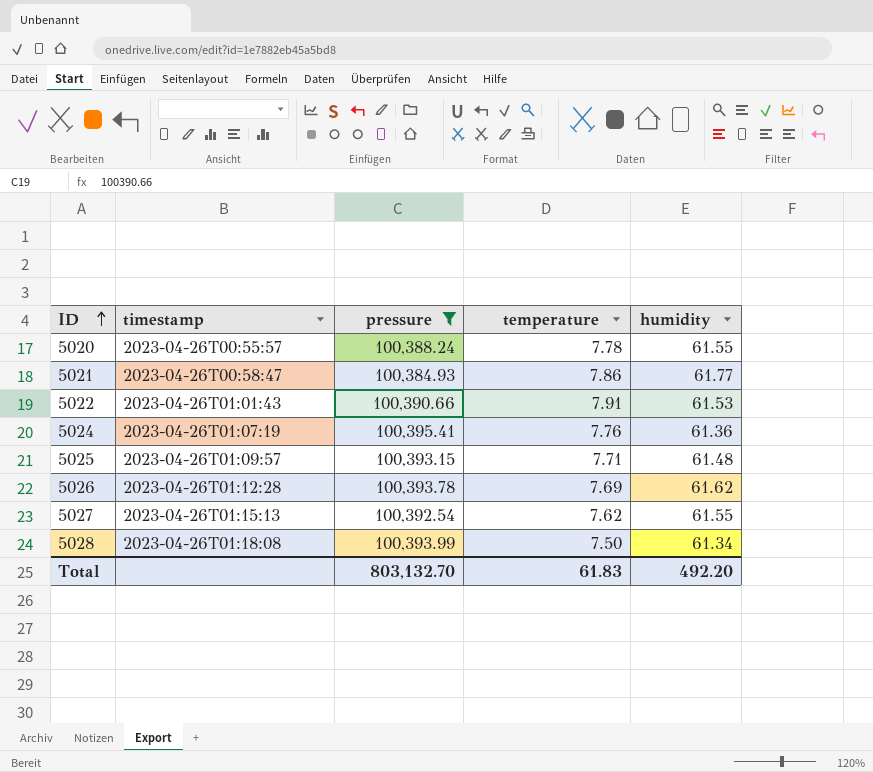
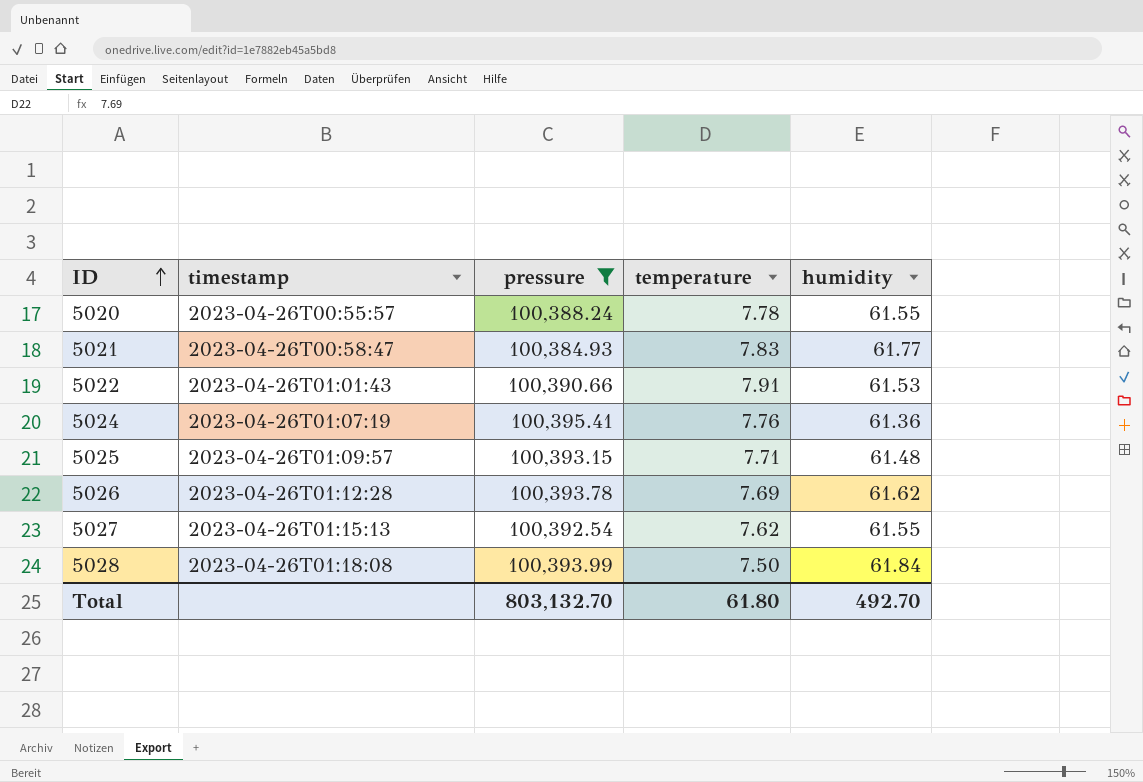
5021 | temperature: 7.86 -> 7.83
5028 | humidity: 61.34 -> 61.84
Total | temperature: 61.83 -> 61.80
Total | humidity: 492.20 -> 492.70

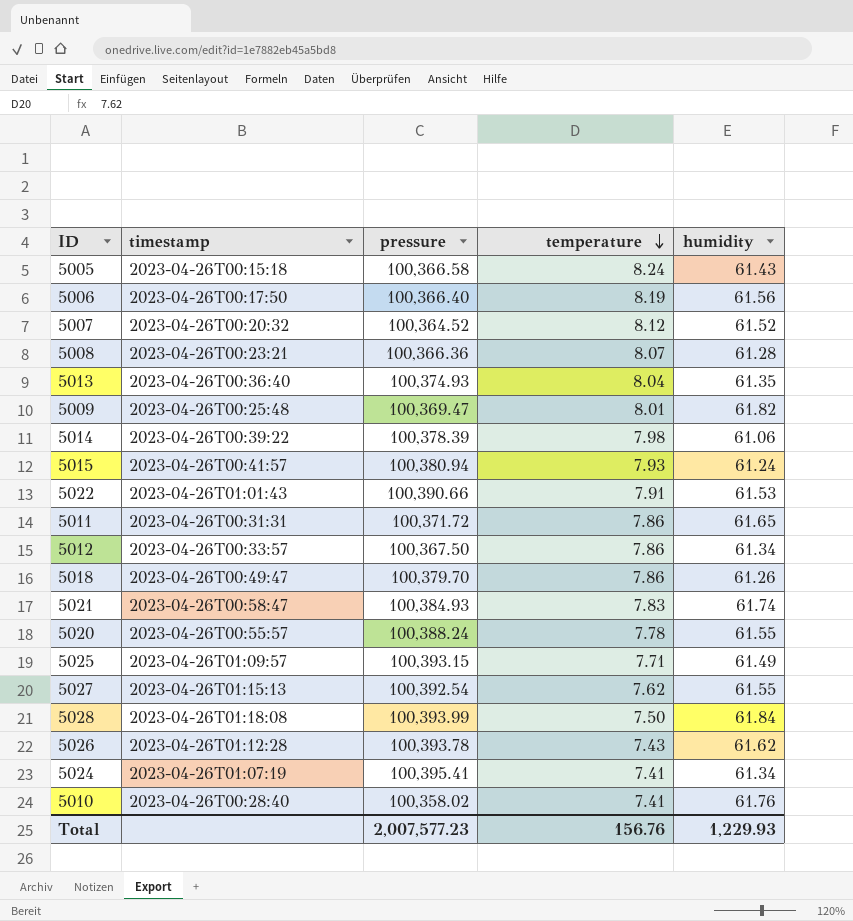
filter: pressure >= 100,384.93 -> none
row order: ID ascending -> temperature descending
5021 | humidity: 61.77 -> 61.74
5025 | humidity: 61.48 -> 61.49
5026 | temperature: 7.69 -> 7.43
5024 | temperature: 7.76 -> 7.41
5024 | humidity: 61.36 -> 61.34
Total | pressure: 803,132.70 -> 2,007,577.23
Total | temperature: 61.80 -> 156.76
Total | humidity: 492.70 -> 1,229.93

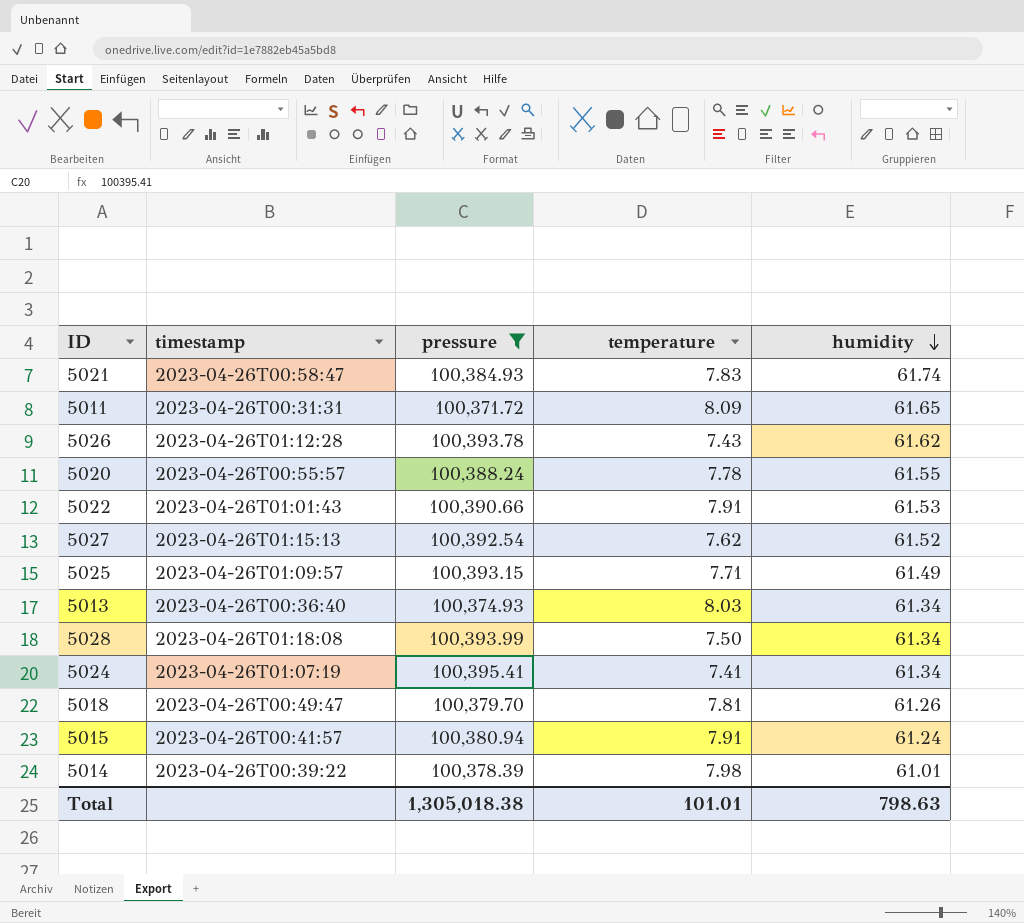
filter: none -> pressure >= 100,371.72
row order: temperature descending -> humidity descending
5011 | temperature: 7.86 -> 8.09
5027 | humidity: 61.55 -> 61.52
5013 | temperature: 8.04 -> 8.03
5013 | humidity: 61.35 -> 61.34
5028 | humidity: 61.84 -> 61.34
5018 | temperature: 7.86 -> 7.81
5015 | temperature: 7.93 -> 7.91
5014 | humidity: 61.06 -> 61.01
Total | pressure: 2,007,577.23 -> 1,305,018.38
Total | temperature: 156.76 -> 101.01
Total | humidity: 1,229.93 -> 798.63

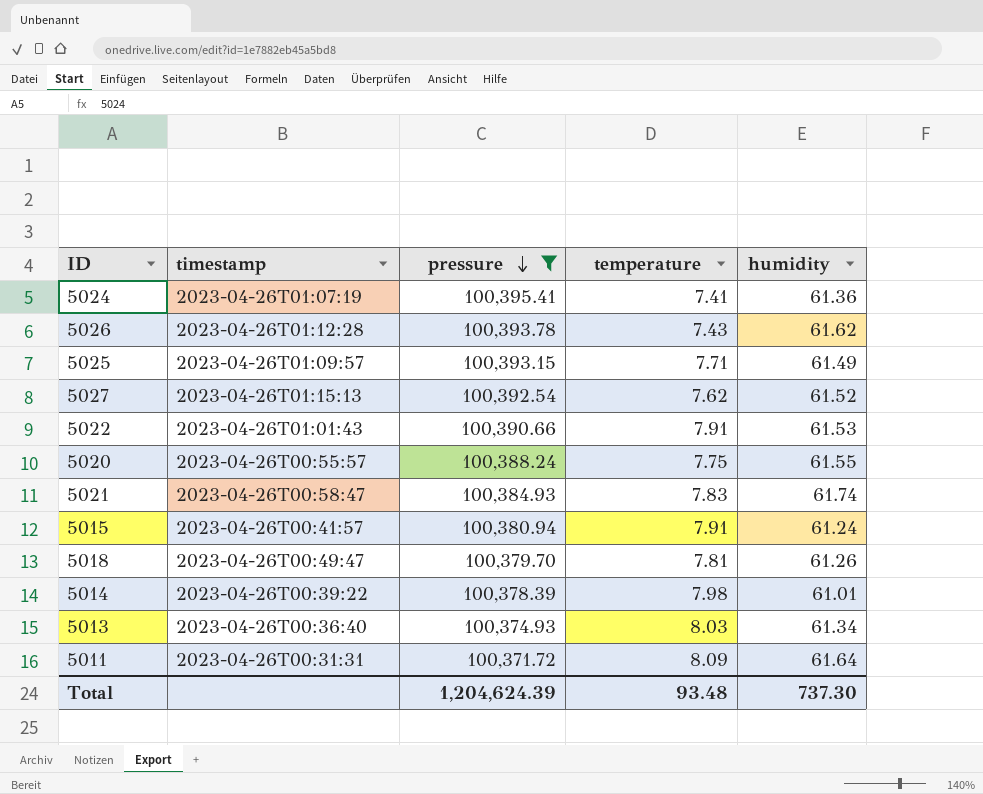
row order: humidity descending -> pressure descending
row 5028: 2023-04-26T01:18:08 | 100,393.99 | 7.50 | 61.34 -> none
5024 | humidity: 61.34 -> 61.36
5020 | temperature: 7.78 -> 7.75
5011 | humidity: 61.65 -> 61.64
Total | pressure: 1,305,018.38 -> 1,204,624.39
Total | temperature: 101.01 -> 93.48
Total | humidity: 798.63 -> 737.30

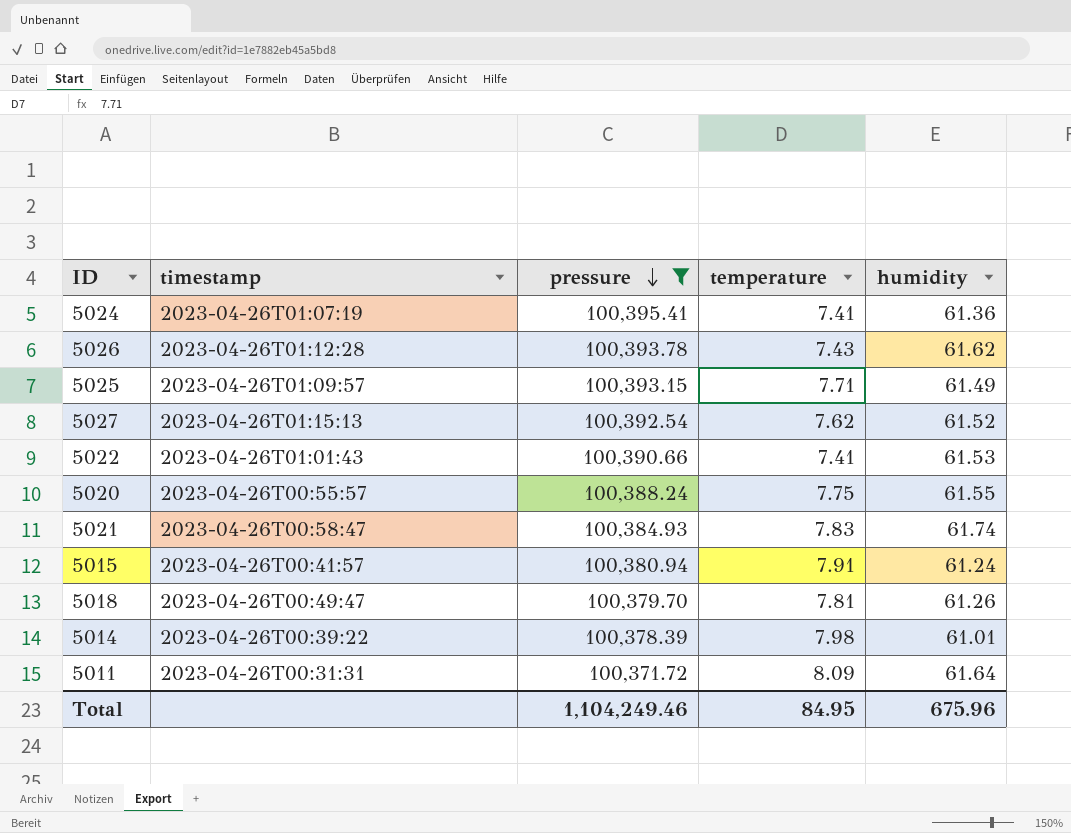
row 5013: 2023-04-26T00:36:40 | 100,374.93 | 8.03 | 61.34 -> none
5022 | temperature: 7.91 -> 7.41
Total | pressure: 1,204,624.39 -> 1,104,249.46
Total | temperature: 93.48 -> 84.95
Total | humidity: 737.30 -> 675.96

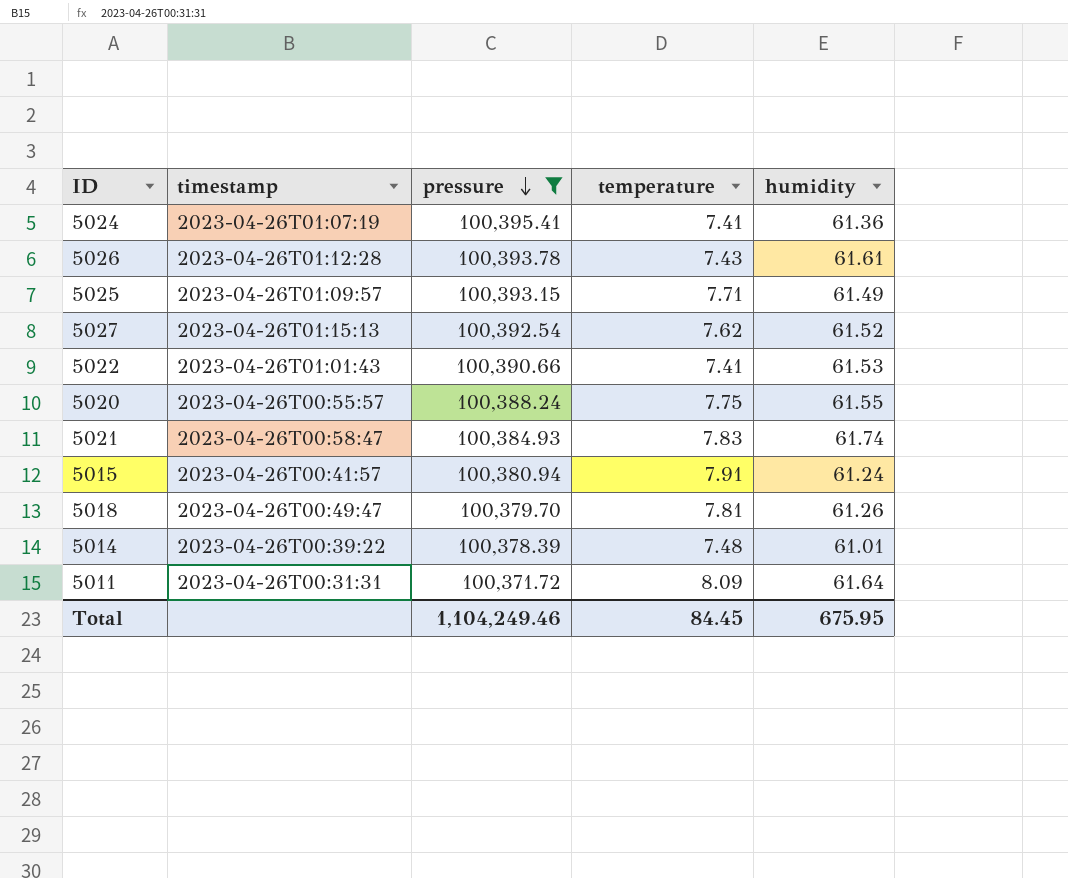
5026 | humidity: 61.62 -> 61.61
5014 | temperature: 7.98 -> 7.48
Total | temperature: 84.95 -> 84.45
Total | humidity: 675.96 -> 675.95

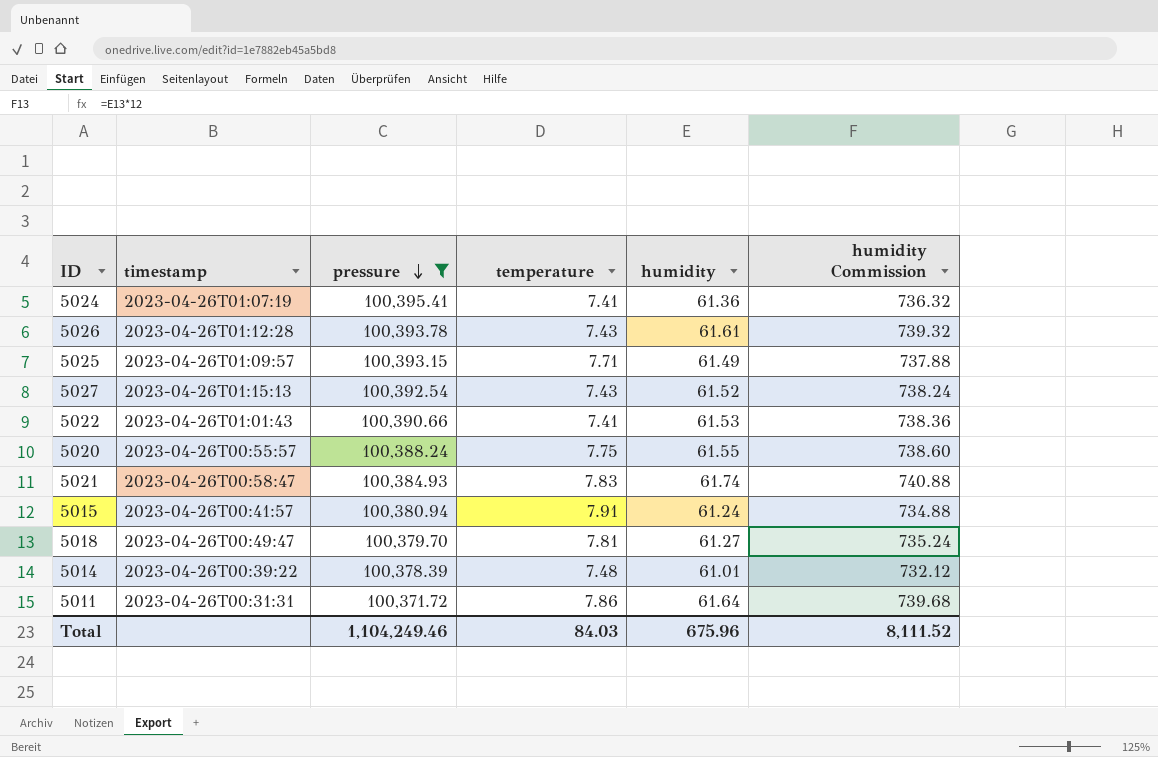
column humidity Commission | formula: none -> [humidity] * 12
5027 | temperature: 7.62 -> 7.43
5018 | humidity: 61.26 -> 61.27
5011 | temperature: 8.09 -> 7.86
Total | temperature: 84.45 -> 84.03
Total | humidity: 675.95 -> 675.96

